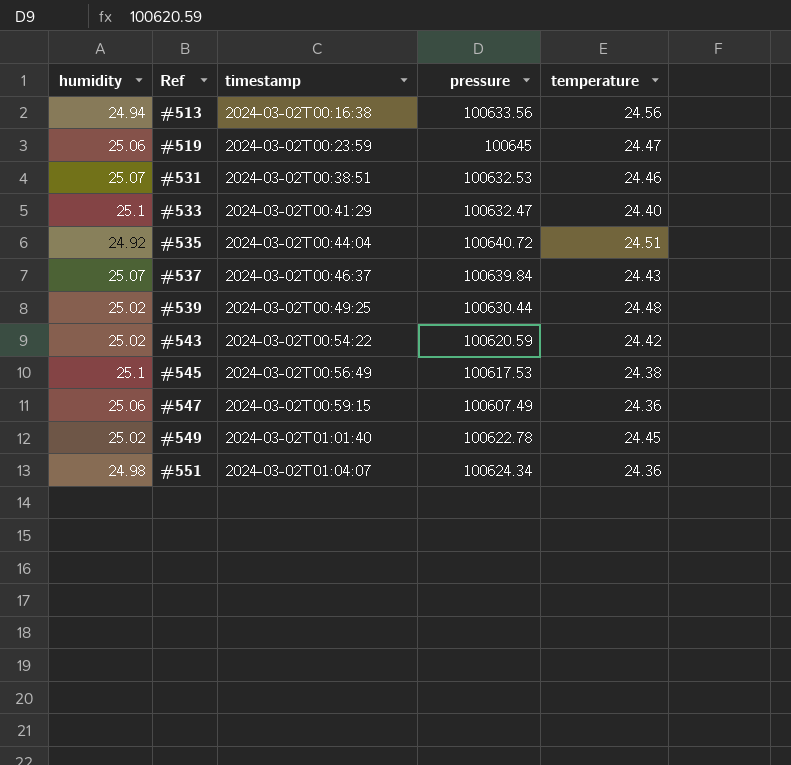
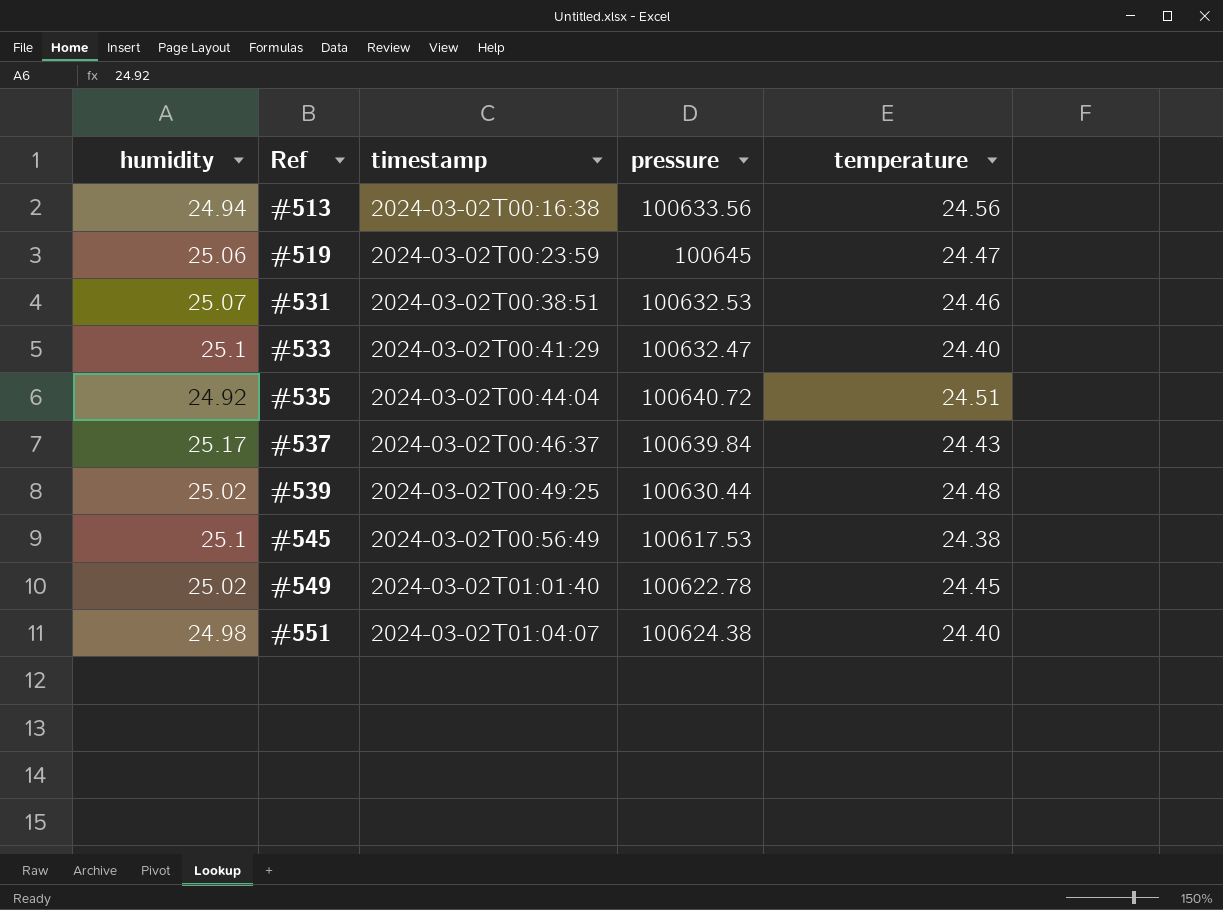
row #543: 25.02 | 2024-03-02T00:54:22 | 100620.59 | 24.42 -> none
row #547: 25.06 | 2024-03-02T00:59:15 | 100607.49 | 24.36 -> none
#537 | humidity: 25.07 -> 25.17
#551 | pressure: 100624.34 -> 100624.38
#551 | temperature: 24.36 -> 24.40

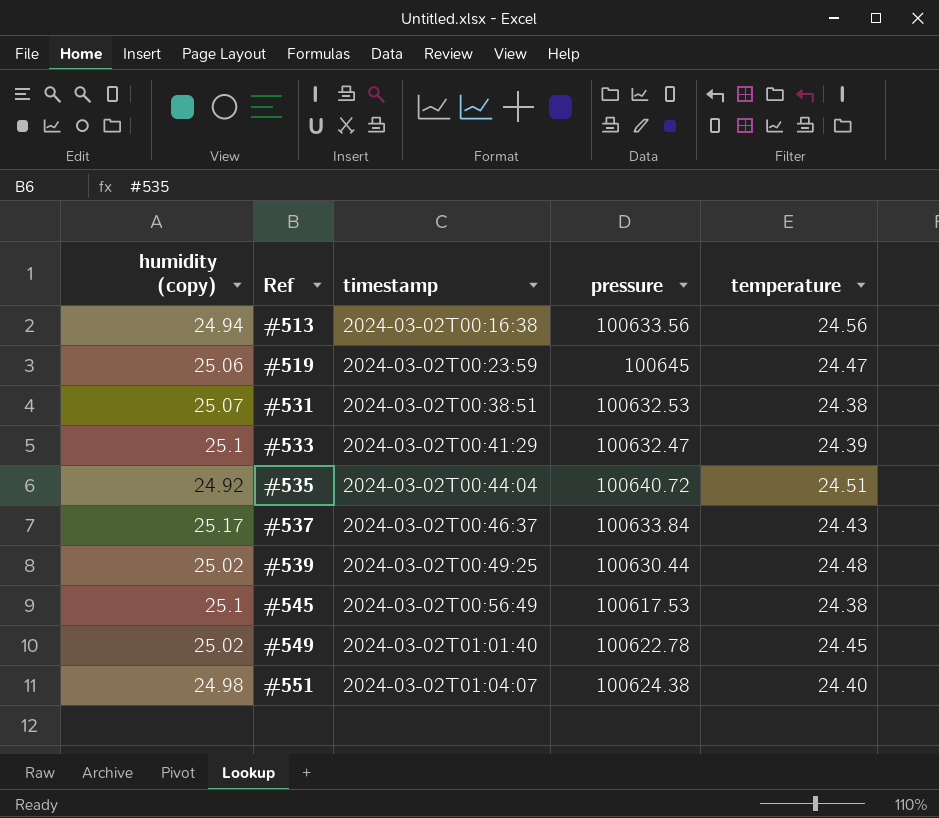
column name: humidity -> humidity (copy)
#531 | temperature: 24.46 -> 24.38
#533 | temperature: 24.40 -> 24.39
#537 | pressure: 100639.84 -> 100633.84

